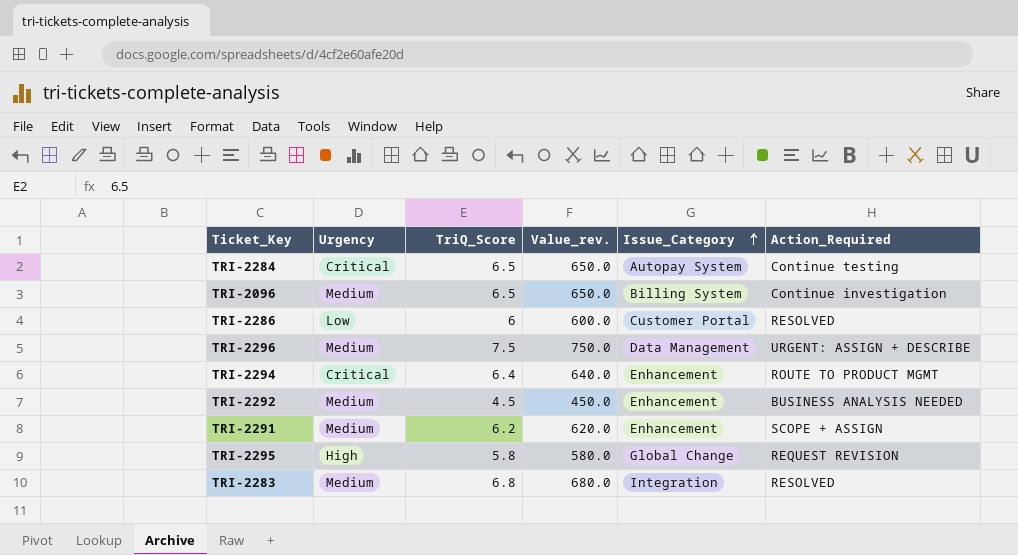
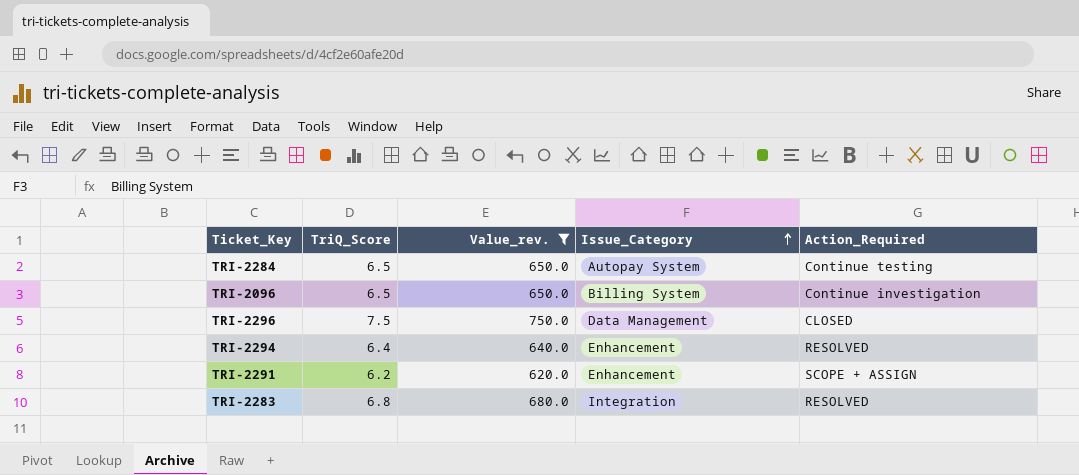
filter: none -> Value_rev. >= 620.0
column Urgency | position: 2 -> none
TRI-2296 | Action_Required: URGENT: ASSIGN + DESCRIBE -> CLOSED
TRI-2294 | Action_Required: ROUTE TO PRODUCT MGMT -> RESOLVED

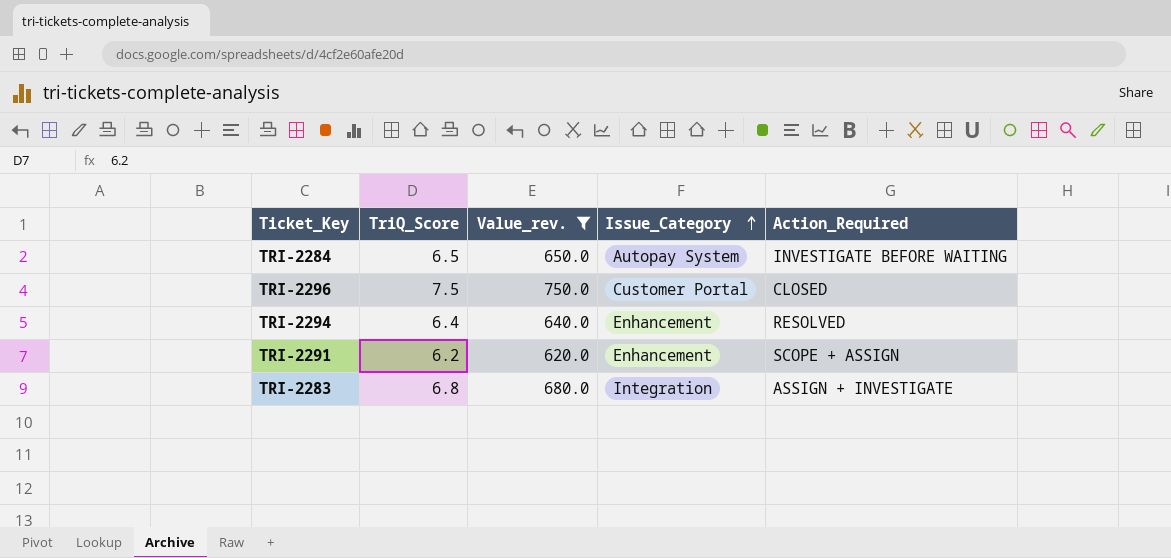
row TRI-2096: 6.5 | 650.0 | Billing System | Continue investigation -> none
TRI-2284 | Action_Required: Continue testing -> INVESTIGATE BEFORE WAITING
TRI-2296 | Issue_Category: Data Management -> Customer Portal
TRI-2283 | Action_Required: RESOLVED -> ASSIGN + INVESTIGATE

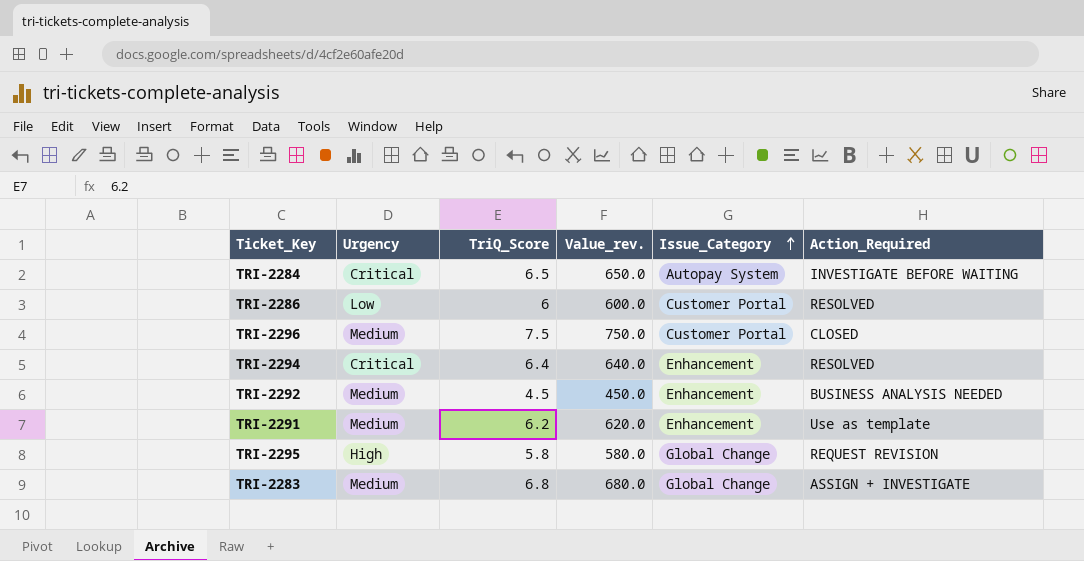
filter: Value_rev. >= 620.0 -> none
column Urgency | position: none -> 2
TRI-2291 | Action_Required: SCOPE + ASSIGN -> Use as template
TRI-2283 | Issue_Category: Integration -> Global Change

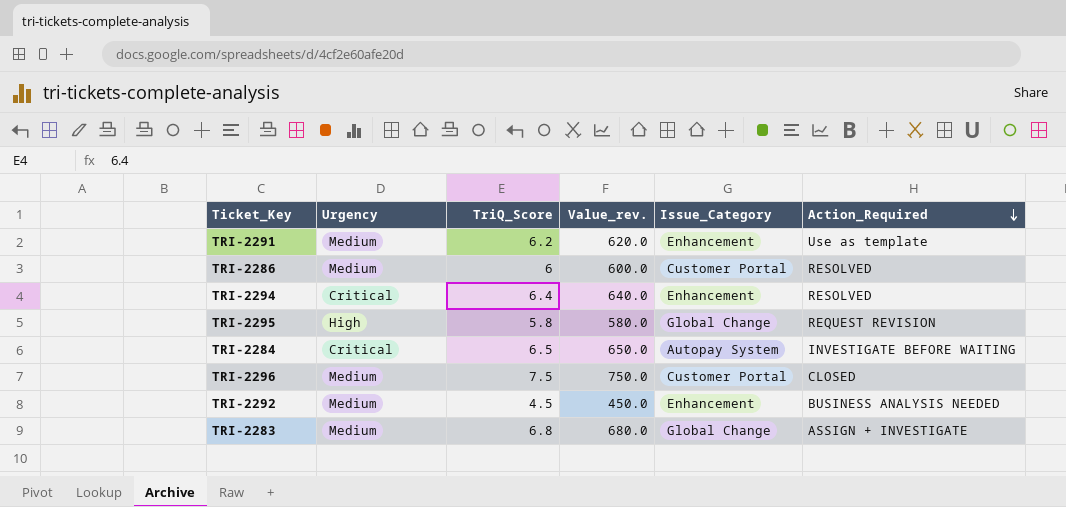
row order: Issue_Category ascending -> Action_Required descending
TRI-2286 | Urgency: Low -> Medium

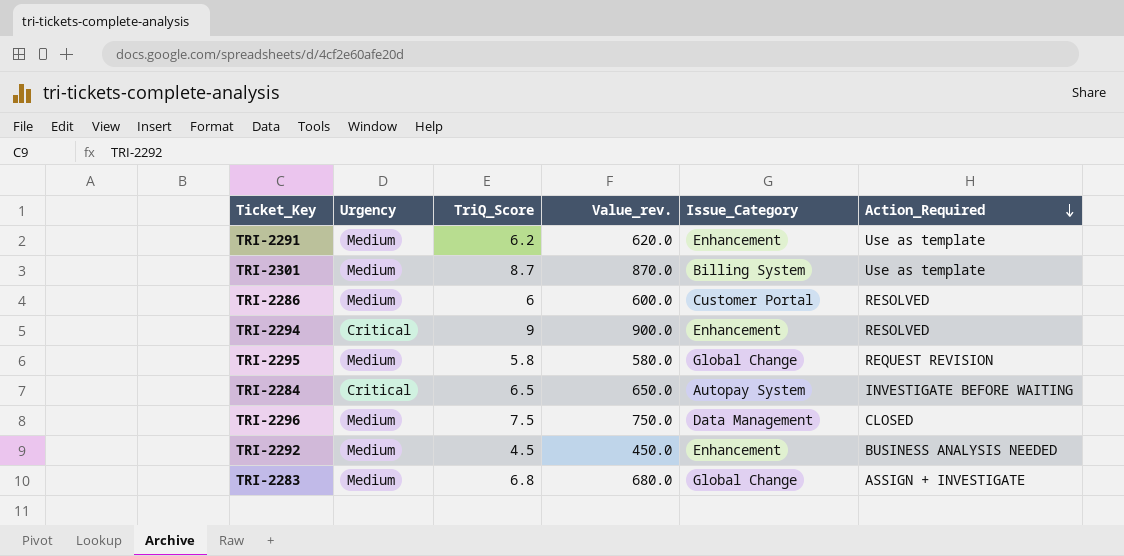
row TRI-2301: none -> Medium | 8.7 | 870.0 | Billing System | Use as template
TRI-2294 | TriQ_Score: 6.4 -> 9
TRI-2294 | Value_rev.: 640.0 -> 900.0
TRI-2295 | Urgency: High -> Medium
TRI-2296 | Issue_Category: Customer Portal -> Data Management

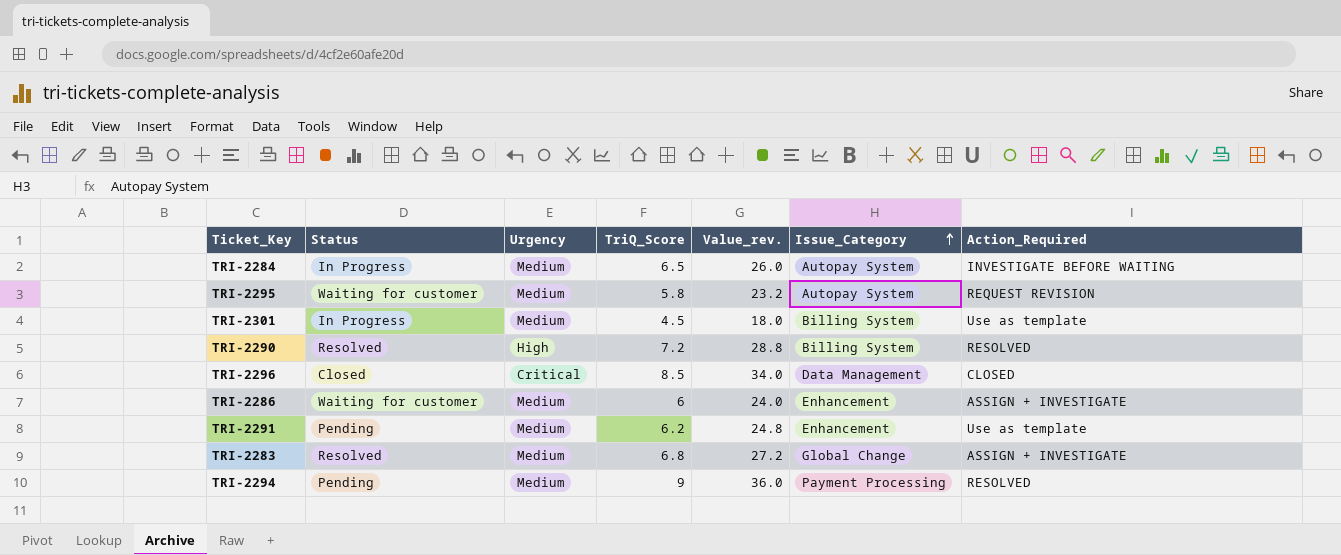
row order: Action_Required descending -> Issue_Category ascending
column Status | position: none -> 2
column Value_rev. | formula: [TriQ_Score] * 100 -> [TriQ_Score] * 4
row TRI-2292: Medium | 4.5 | 450.0 | Enhancement | BUSINESS ANALYSIS NEEDED -> none
TRI-2284 | Urgency: Critical -> Medium
TRI-2295 | Issue_Category: Global Change -> Autopay System
TRI-2301 | TriQ_Score: 8.7 -> 4.5
row TRI-2290: none -> Resolved | High | 7.2 | 28.8 | Billing System | RESOLVED
TRI-2296 | Urgency: Medium -> Critical
TRI-2296 | TriQ_Score: 7.5 -> 8.5
TRI-2286 | Issue_Category: Customer Portal -> Enhancement
TRI-2286 | Action_Required: RESOLVED -> ASSIGN + INVESTIGATE
TRI-2294 | Urgency: Critical -> Medium
TRI-2294 | Issue_Category: Enhancement -> Payment Processing

